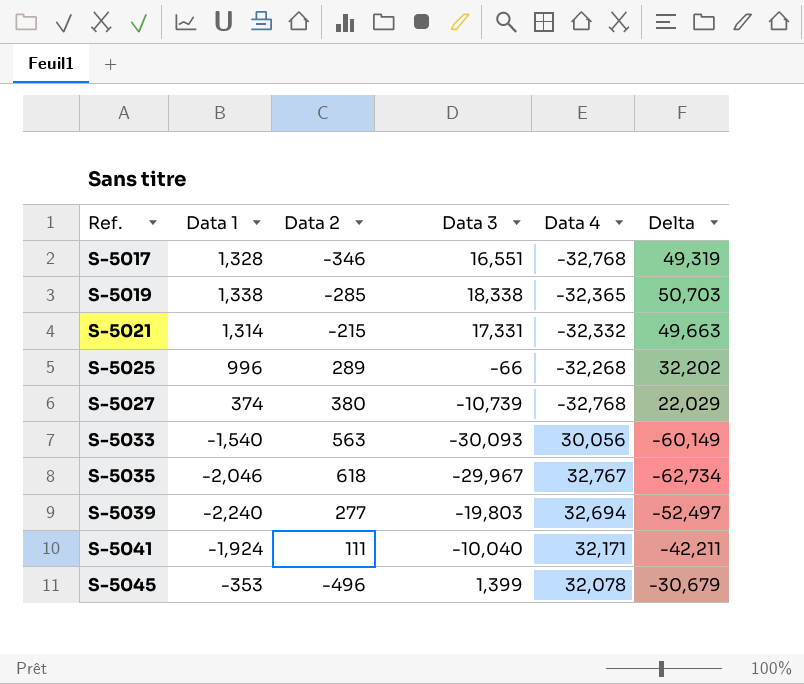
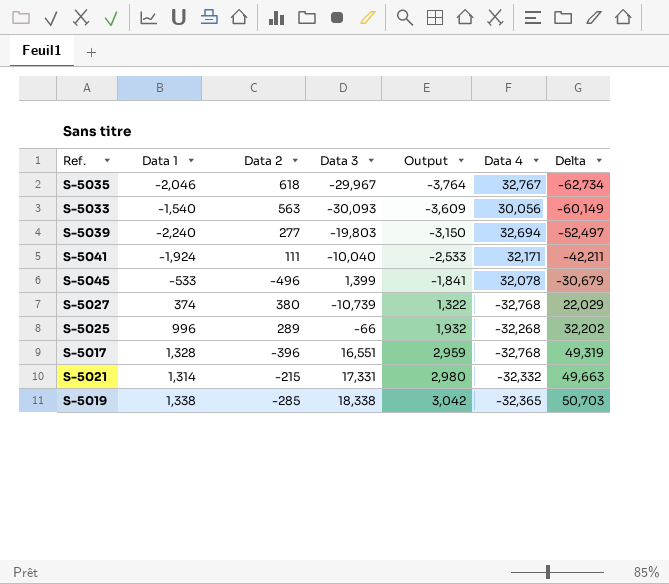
row order: Ref. ascending -> Output ascending
column Output | formula: none -> [Delta] * 0.06
S-5045 | Data 1: -353 -> -533
S-5017 | Data 2: -346 -> -396

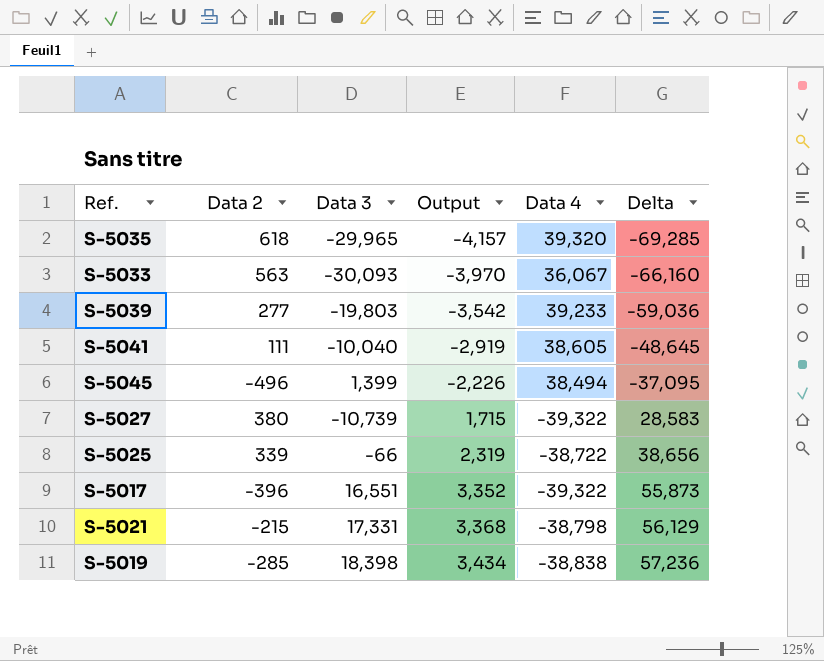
column Data 1 | position: 2 -> none
S-5035 | Data 3: -29,967 -> -29,965
S-5035 | Output: -3,764 -> -4,157
S-5035 | Data 4: 32,767 -> 39,320
S-5035 | Delta: -62,734 -> -69,285
S-5033 | Output: -3,609 -> -3,970
S-5033 | Data 4: 30,056 -> 36,067
S-5033 | Delta: -60,149 -> -66,160
S-5039 | Output: -3,150 -> -3,542
S-5039 | Data 4: 32,694 -> 39,233
S-5039 | Delta: -52,497 -> -59,036
S-5041 | Output: -2,533 -> -2,919
S-5041 | Data 4: 32,171 -> 38,605
S-5041 | Delta: -42,211 -> -48,645
S-5045 | Output: -1,841 -> -2,226
S-5045 | Data 4: 32,078 -> 38,494
S-5045 | Delta: -30,679 -> -37,095
S-5027 | Output: 1,322 -> 1,715
S-5027 | Data 4: -32,768 -> -39,322
S-5027 | Delta: 22,029 -> 28,583
S-5025 | Data 2: 289 -> 339
S-5025 | Output: 1,932 -> 2,319
S-5025 | Data 4: -32,268 -> -38,722
S-5025 | Delta: 32,202 -> 38,656
S-5017 | Output: 2,959 -> 3,352
S-5017 | Data 4: -32,768 -> -39,322
S-5017 | Delta: 49,319 -> 55,873
S-5021 | Output: 2,980 -> 3,368
S-5021 | Data 4: -32,332 -> -38,798
S-5021 | Delta: 49,663 -> 56,129
S-5019 | Data 3: 18,338 -> 18,398
S-5019 | Output: 3,042 -> 3,434
S-5019 | Data 4: -32,365 -> -38,838
S-5019 | Delta: 50,703 -> 57,236

